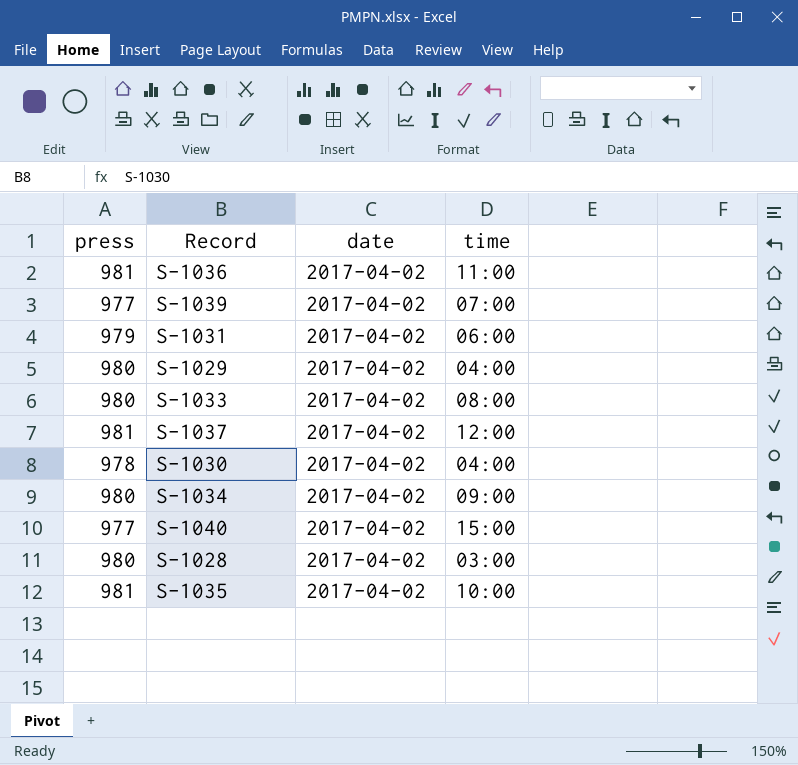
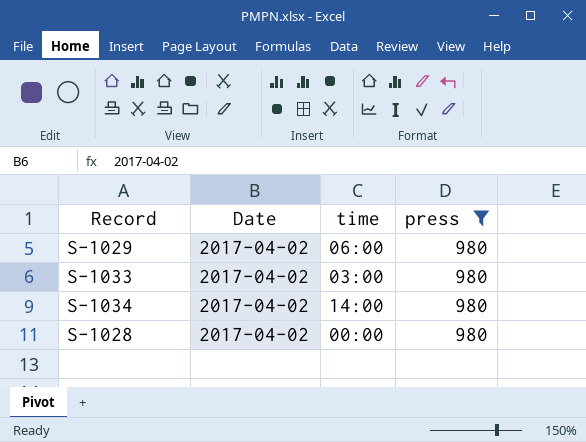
filter: none -> press = 980
column name: date -> Date
column press | position: 1 -> 4
S-1029 | time: 04:00 -> 06:00
S-1033 | time: 08:00 -> 03:00
S-1034 | time: 09:00 -> 14:00
S-1028 | time: 03:00 -> 00:00

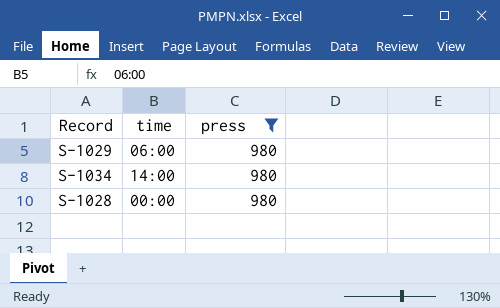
column Date | position: 2 -> none
row S-1033: 2017-04-02 | 03:00 | 980 -> none

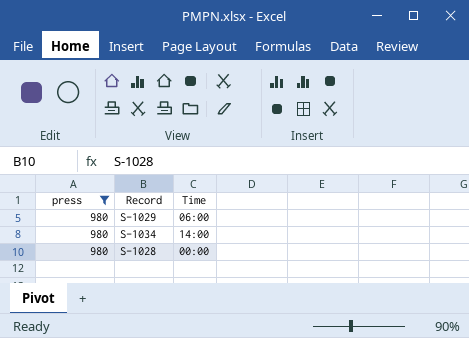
column press | position: 3 -> 1
column name: time -> Time

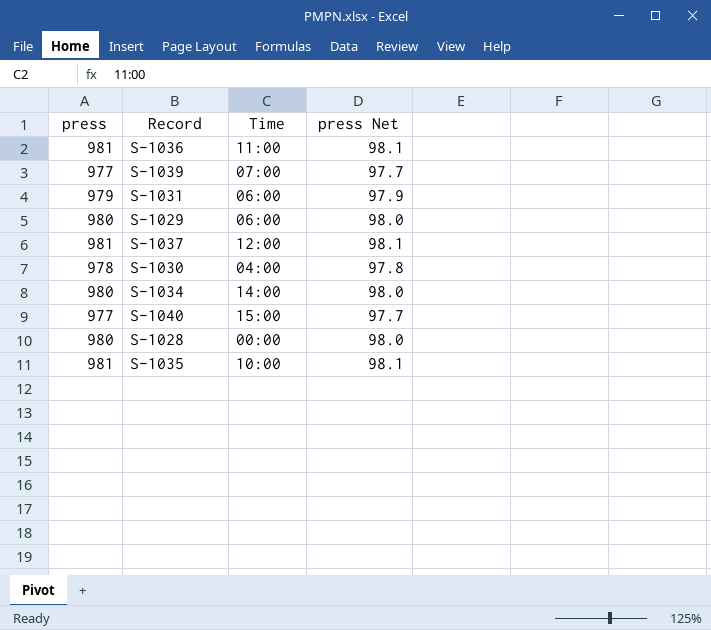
filter: press = 980 -> none
column press Net | formula: none -> [press] * 0.1

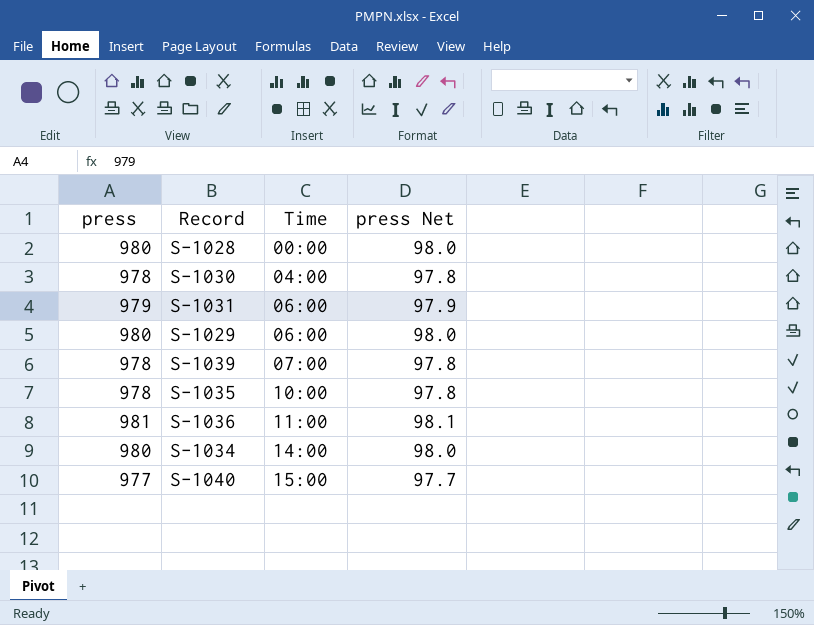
row order: none -> Time ascending
row S-1037: 981 | 12:00 | 98.1 -> none
S-1039 | press: 977 -> 978
S-1039 | press Net: 97.7 -> 97.8
S-1035 | press: 981 -> 978
S-1035 | press Net: 98.1 -> 97.8

